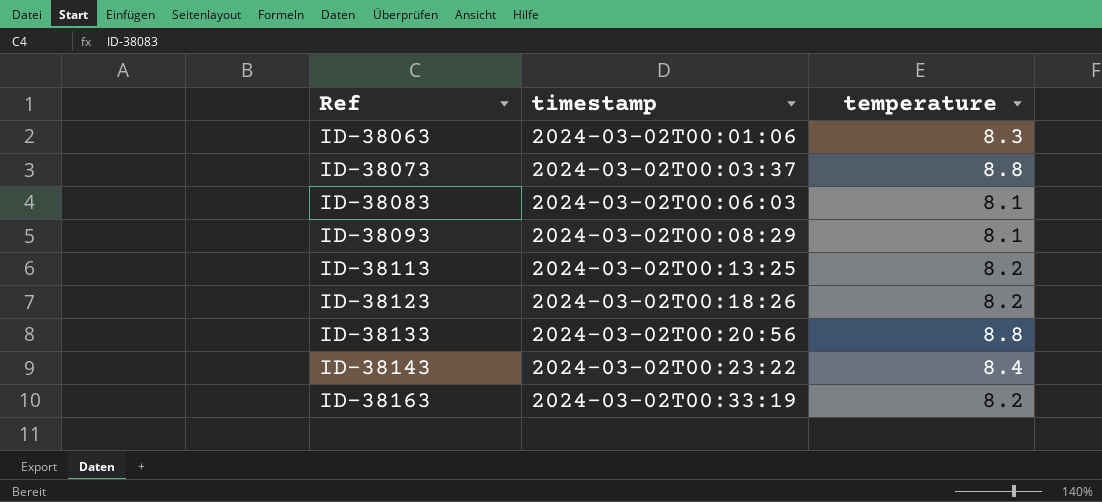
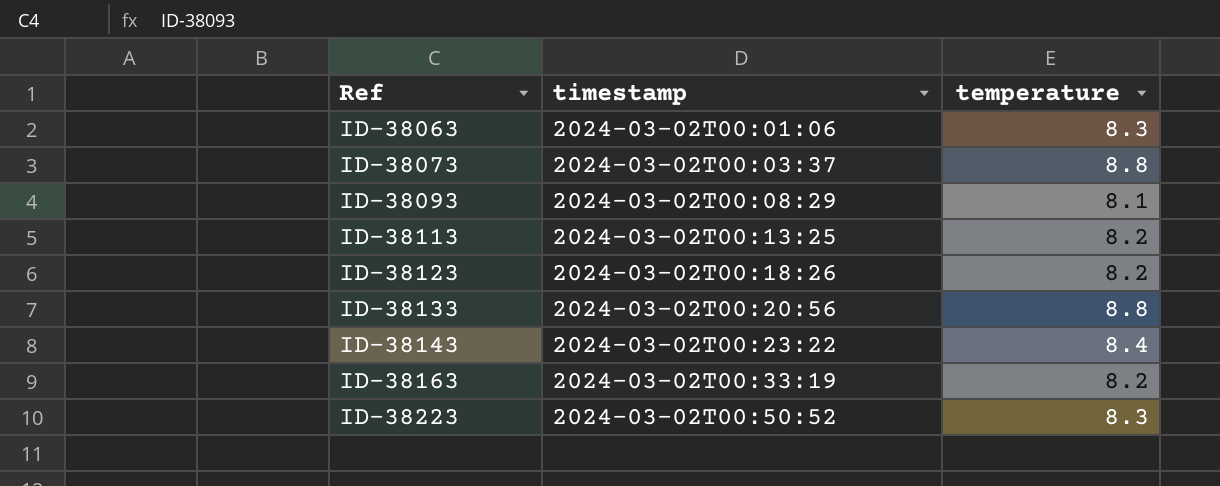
row ID-38083: 2024-03-02T00:06:03 | 8.1 -> none
row ID-38223: none -> 2024-03-02T00:50:52 | 8.3

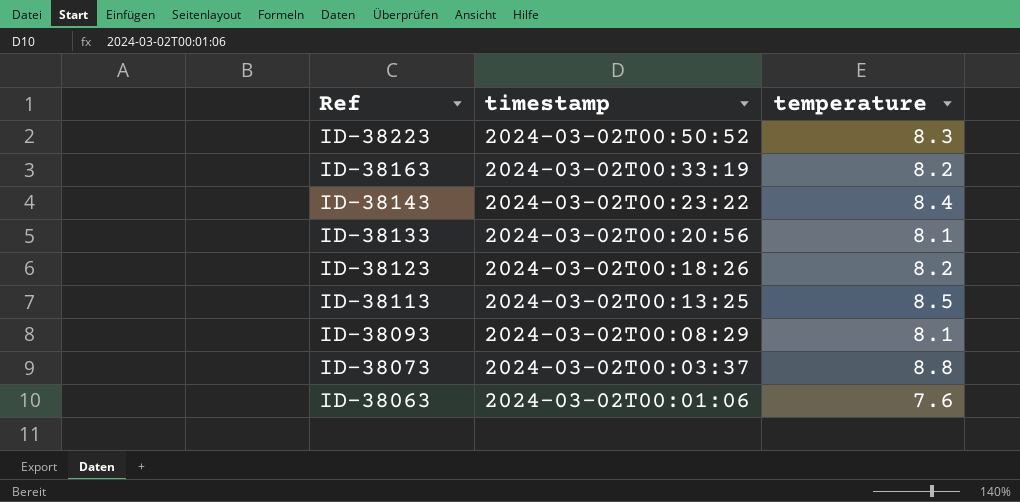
row order: Ref ascending -> Ref descending
ID-38133 | temperature: 8.8 -> 8.1
ID-38113 | temperature: 8.2 -> 8.5
ID-38063 | temperature: 8.3 -> 7.6

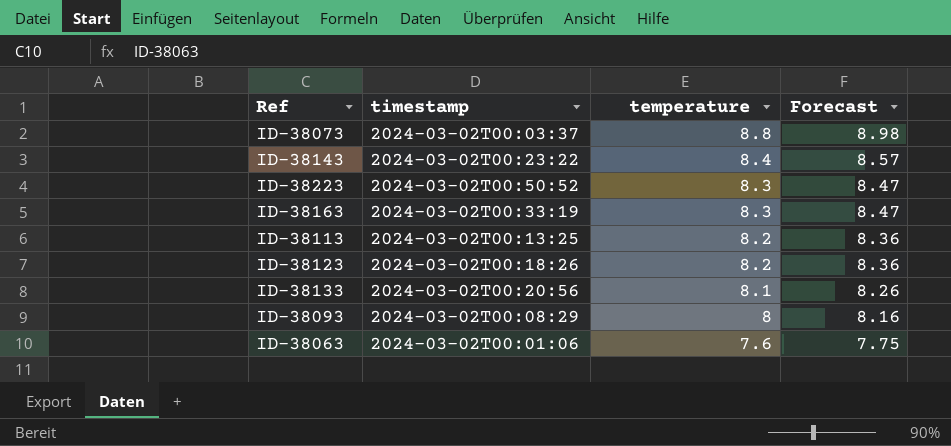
row order: Ref descending -> temperature descending
column Forecast | formula: none -> [temperature] * 1.02
ID-38163 | temperature: 8.2 -> 8.3
ID-38113 | temperature: 8.5 -> 8.2
ID-38093 | temperature: 8.1 -> 8

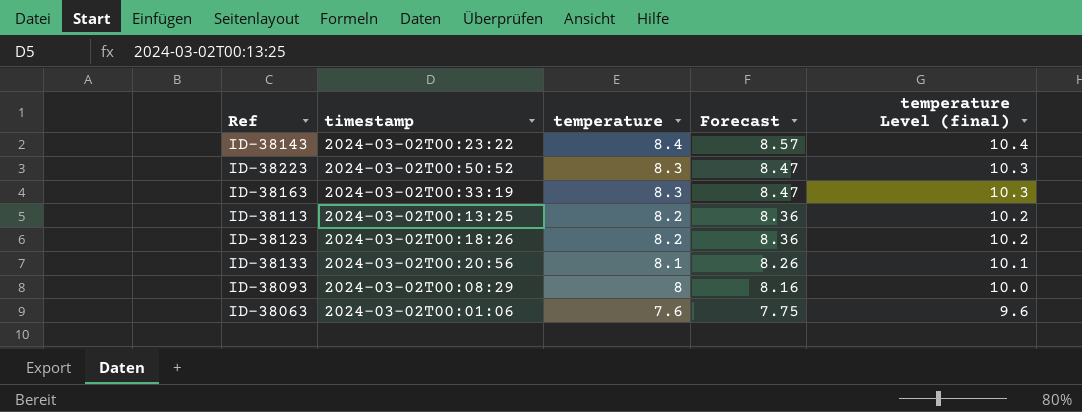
column temperature Level (final) | formula: none -> [temperature] + 2
row ID-38073: 2024-03-02T00:03:37 | 8.8 | 8.98 -> none

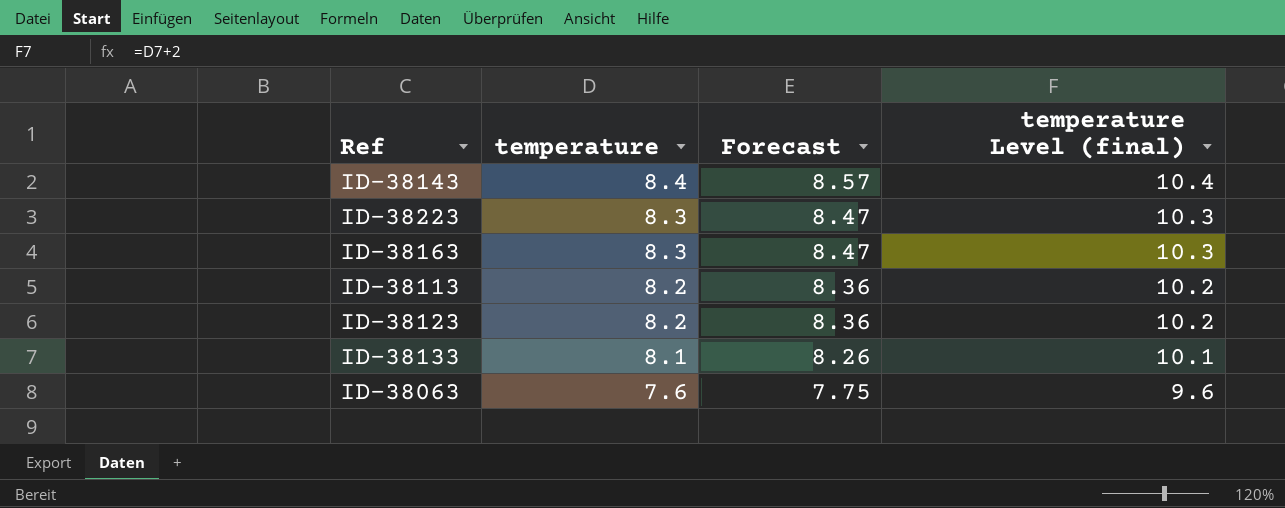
column timestamp | position: 2 -> none
row ID-38093: 2024-03-02T00:08:29 | 8 | 8.16 | 10.0 -> none

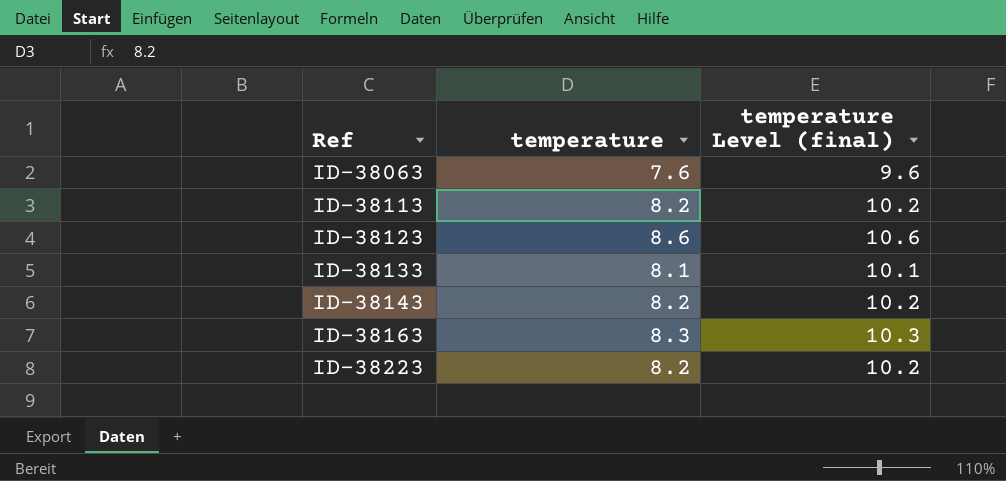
row order: temperature descending -> Ref ascending
column Forecast | formula: [temperature] * 1.02 -> none
ID-38123 | temperature: 8.2 -> 8.6
ID-38123 | temperature Level (final): 10.2 -> 10.6
ID-38143 | temperature: 8.4 -> 8.2
ID-38143 | temperature Level (final): 10.4 -> 10.2
ID-38223 | temperature: 8.3 -> 8.2
ID-38223 | temperature Level (final): 10.3 -> 10.2

